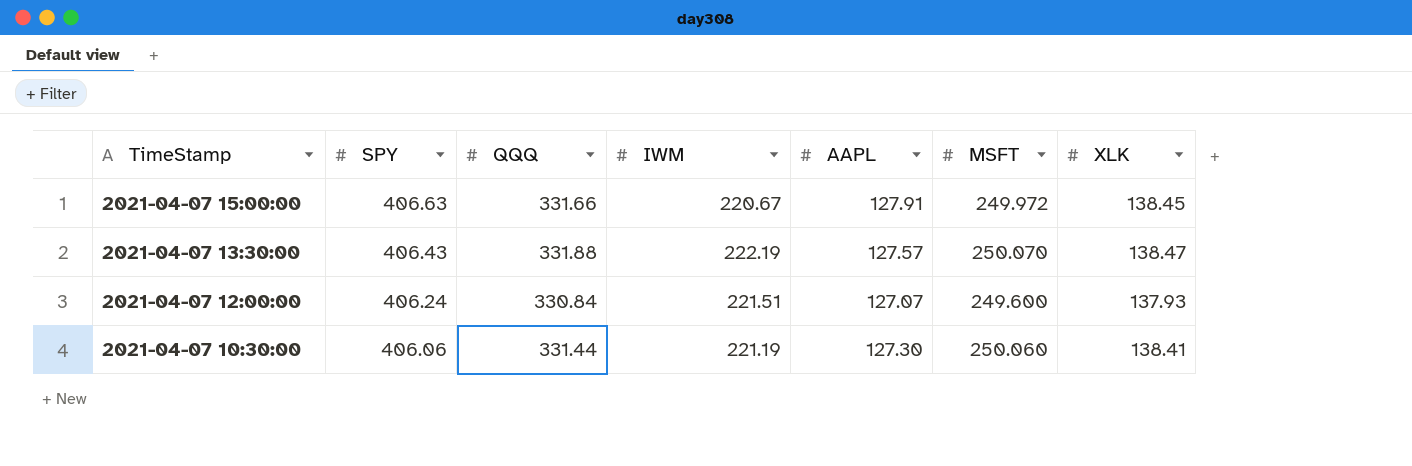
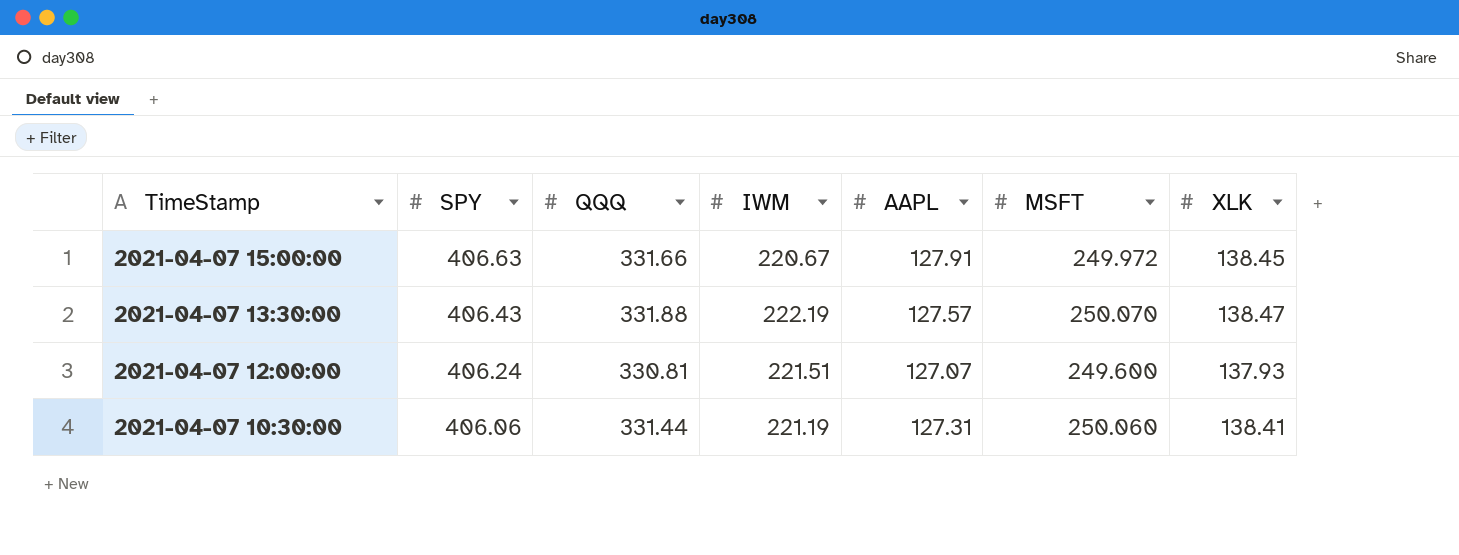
2021-04-07 12:00:00 | QQQ: 330.84 -> 330.81
2021-04-07 10:30:00 | AAPL: 127.30 -> 127.31

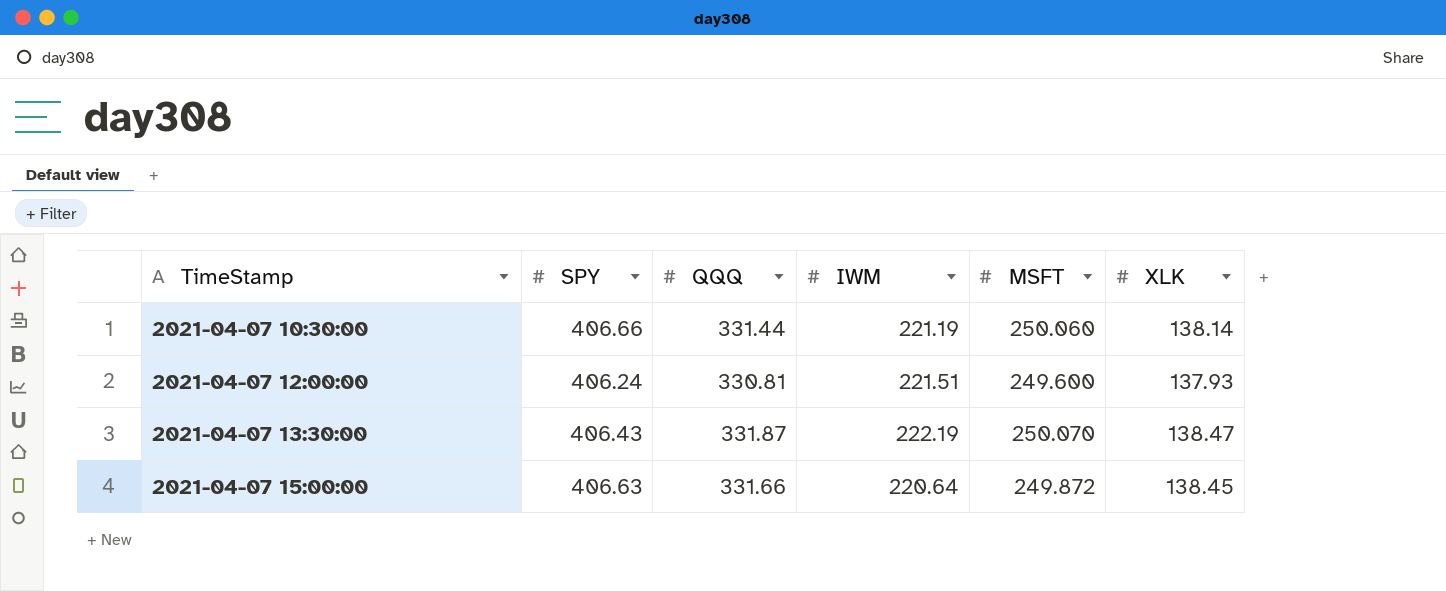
row order: TimeStamp descending -> TimeStamp ascending
column AAPL | position: 5 -> none
2021-04-07 10:30:00 | SPY: 406.06 -> 406.66
2021-04-07 10:30:00 | XLK: 138.41 -> 138.14
2021-04-07 13:30:00 | QQQ: 331.88 -> 331.87
2021-04-07 15:00:00 | IWM: 220.67 -> 220.64
2021-04-07 15:00:00 | MSFT: 249.972 -> 249.872

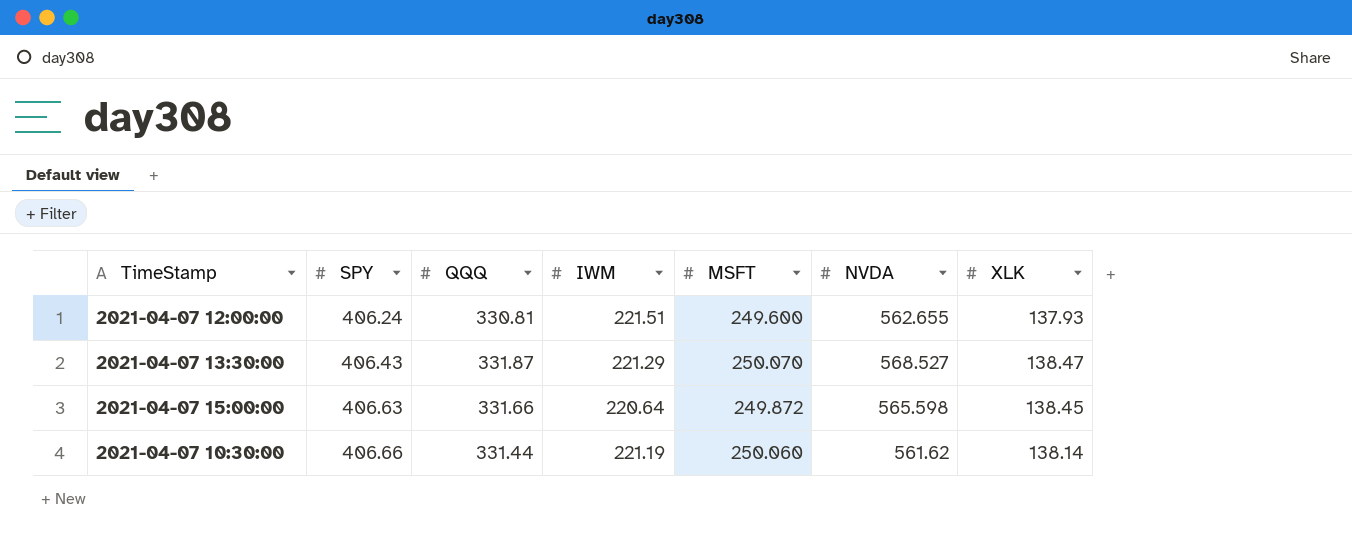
row order: TimeStamp ascending -> SPY ascending
column NVDA | position: none -> 6
2021-04-07 13:30:00 | IWM: 222.19 -> 221.29

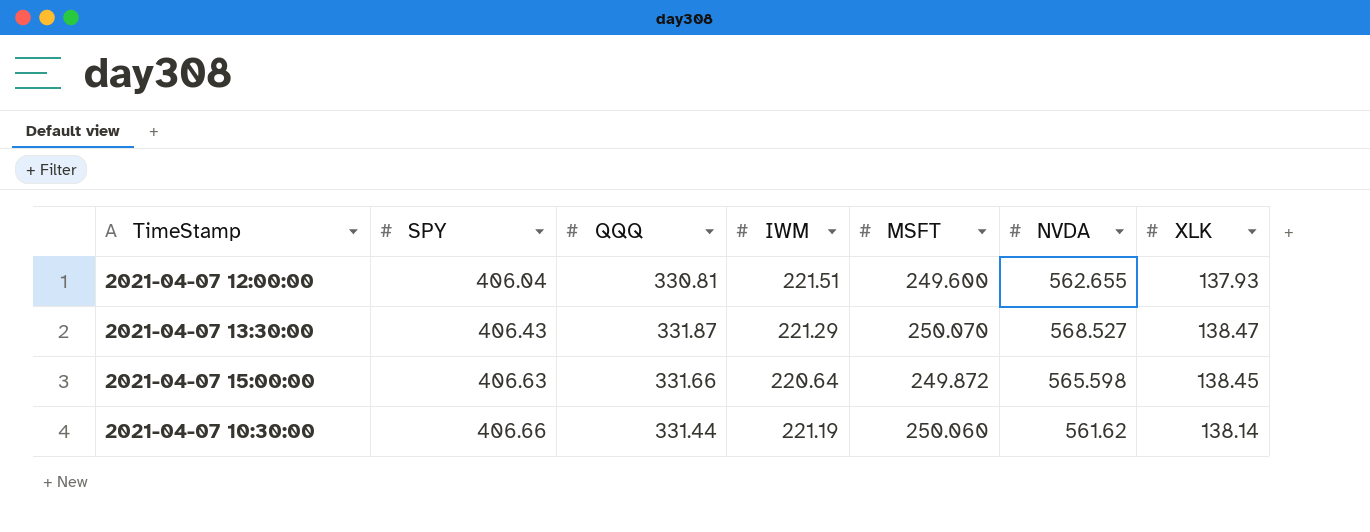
2021-04-07 12:00:00 | SPY: 406.24 -> 406.04

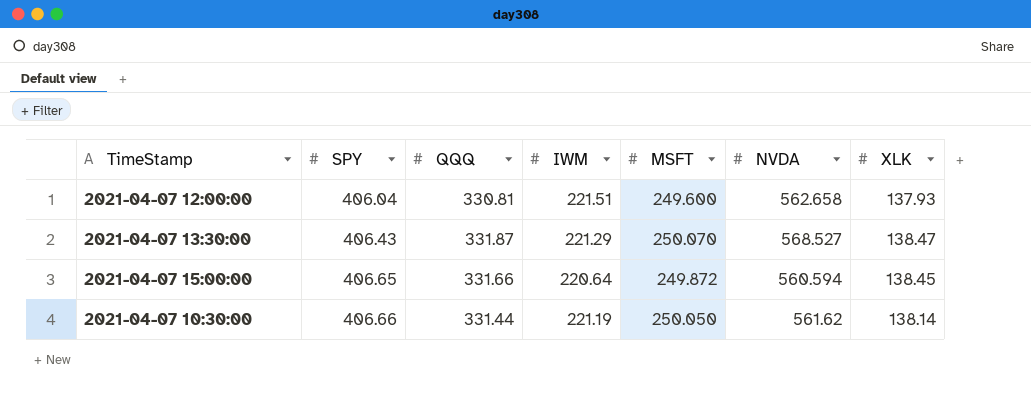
2021-04-07 12:00:00 | NVDA: 562.655 -> 562.658
2021-04-07 15:00:00 | SPY: 406.63 -> 406.65
2021-04-07 15:00:00 | NVDA: 565.598 -> 560.594
2021-04-07 10:30:00 | MSFT: 250.060 -> 250.050

